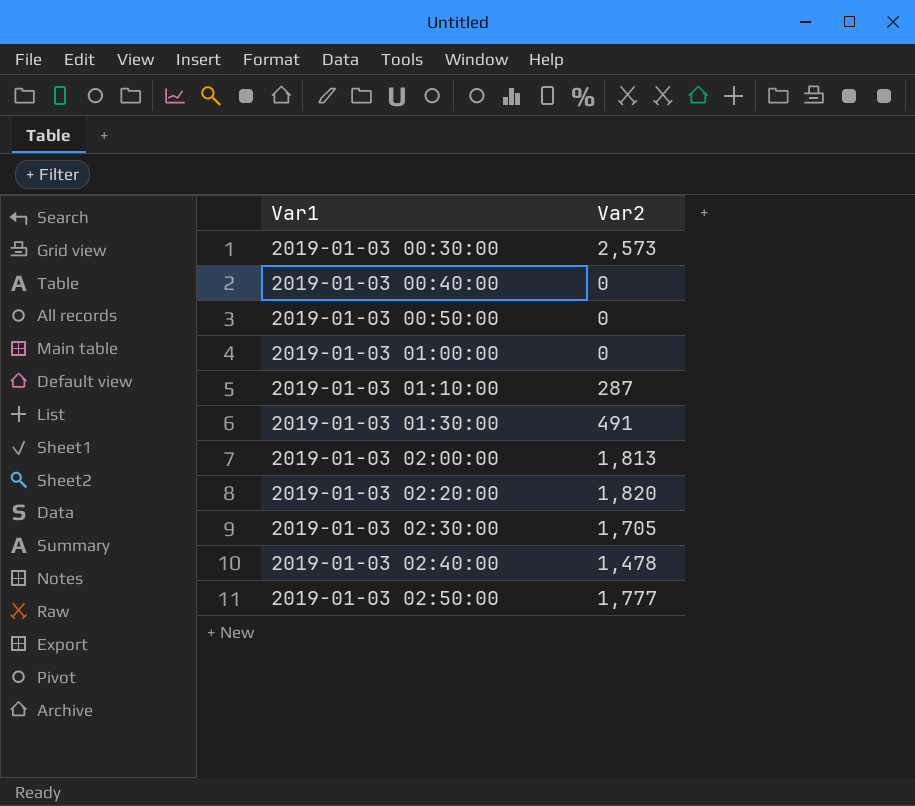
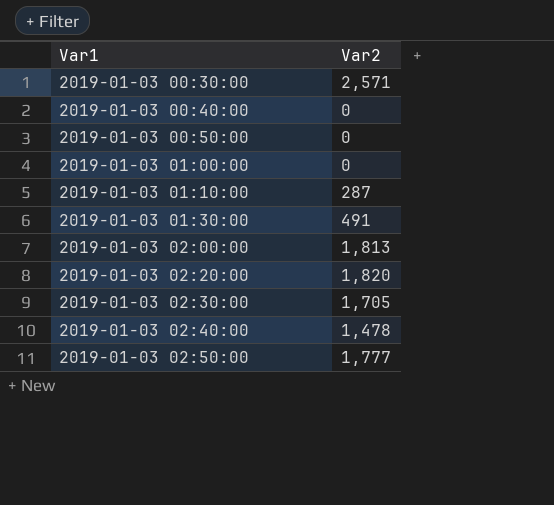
2019-01-03 00:30:00 | Var2: 2,573 -> 2,571

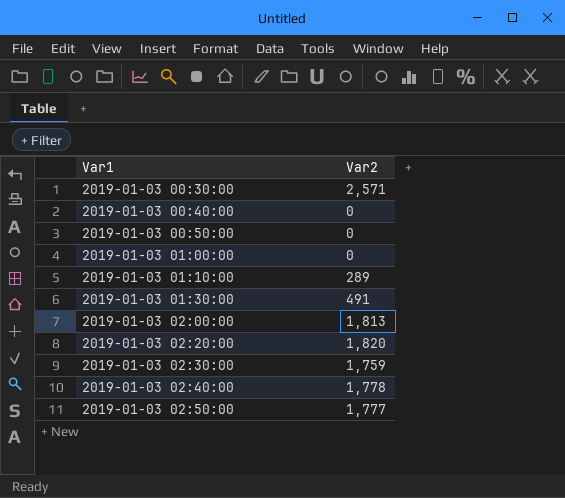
2019-01-03 01:10:00 | Var2: 287 -> 289
2019-01-03 02:30:00 | Var2: 1,705 -> 1,759
2019-01-03 02:40:00 | Var2: 1,478 -> 1,778

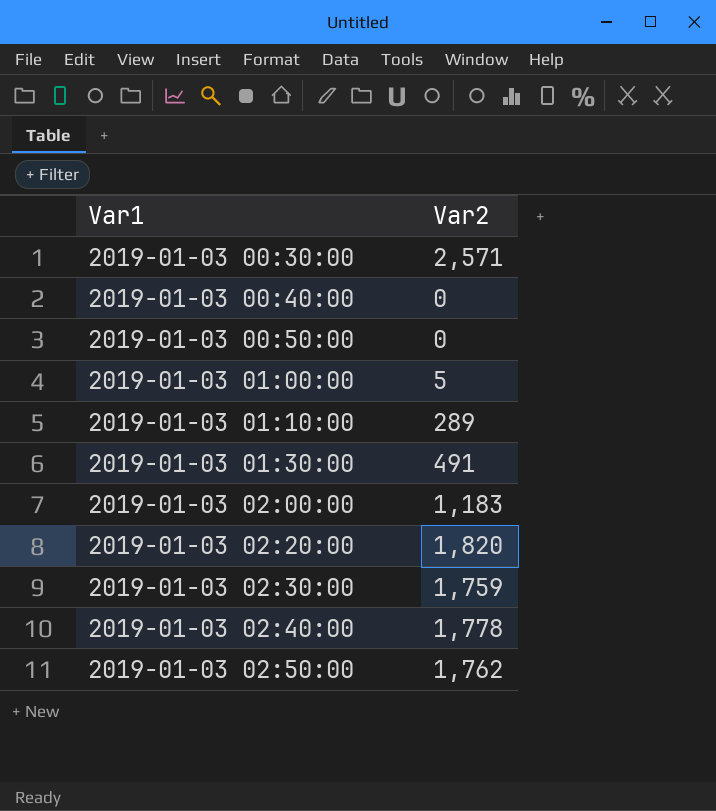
2019-01-03 01:00:00 | Var2: 0 -> 5
2019-01-03 02:00:00 | Var2: 1,813 -> 1,183
2019-01-03 02:50:00 | Var2: 1,777 -> 1,762

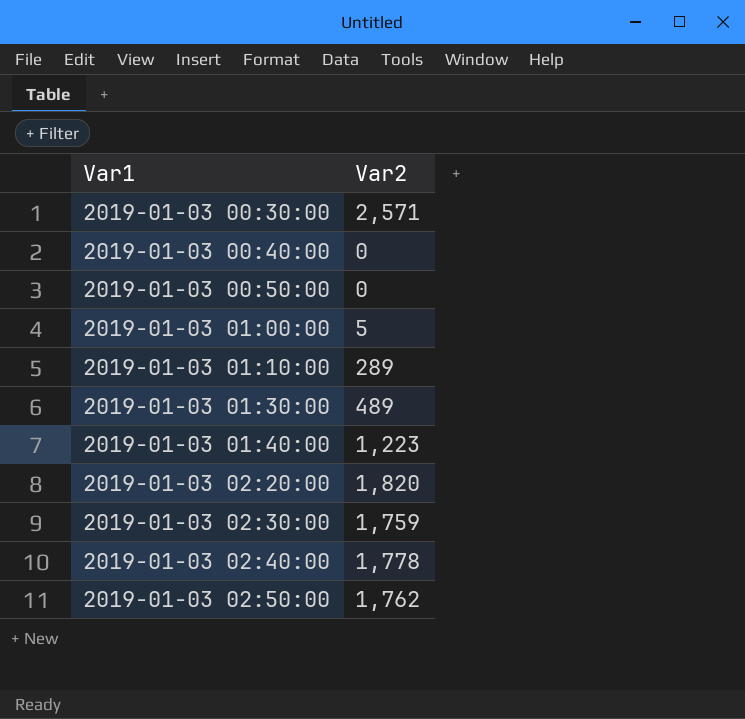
row 2019-01-03 02:00:00: 1,183 -> none
2019-01-03 01:30:00 | Var2: 491 -> 489
row 2019-01-03 01:40:00: none -> 1,223

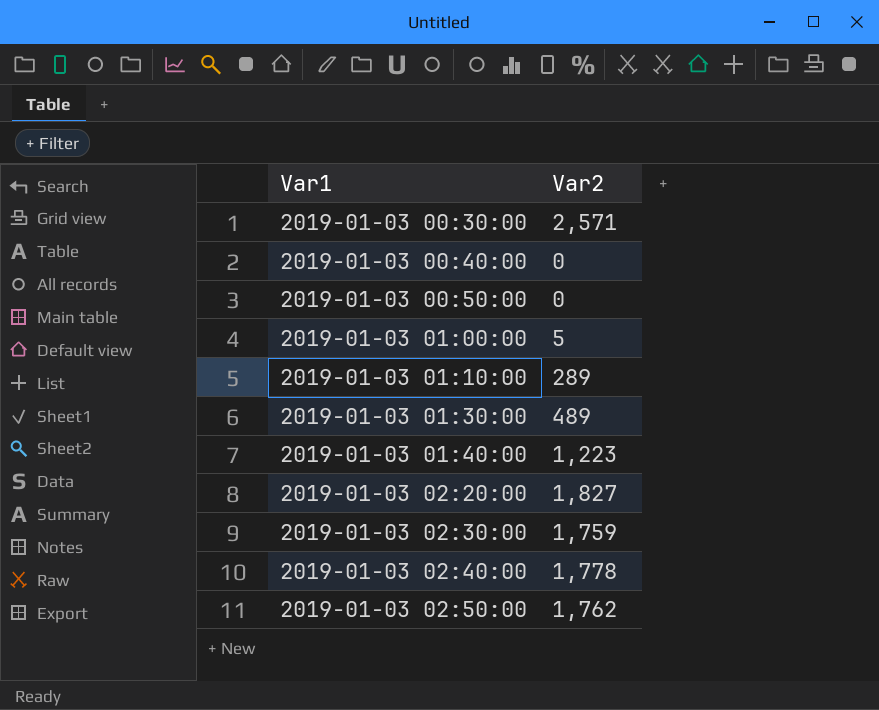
2019-01-03 02:20:00 | Var2: 1,820 -> 1,827

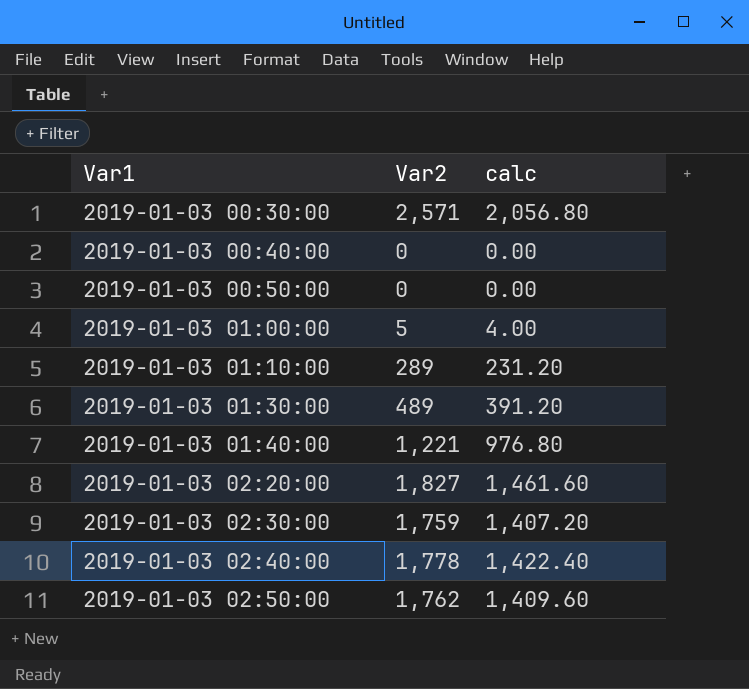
column calc | formula: none -> [Var2] * 0.8
2019-01-03 01:40:00 | Var2: 1,223 -> 1,221

